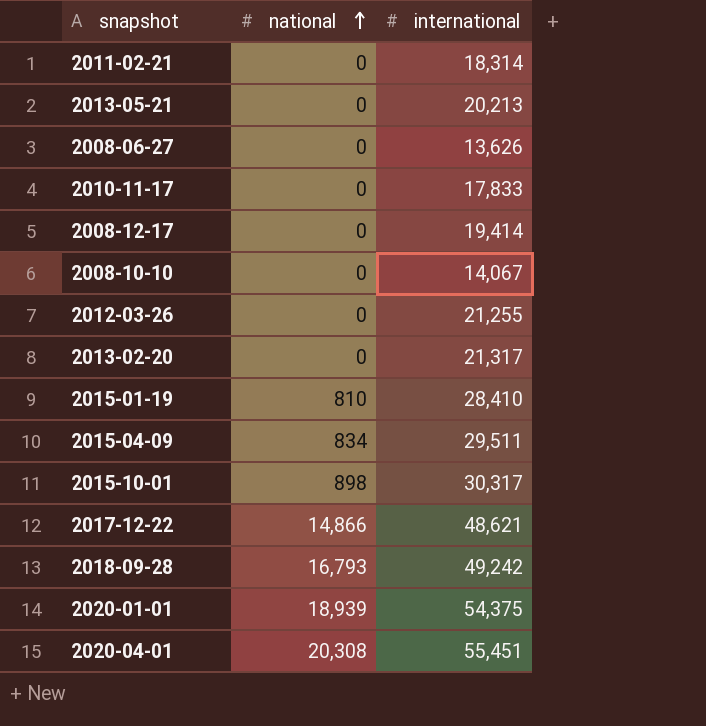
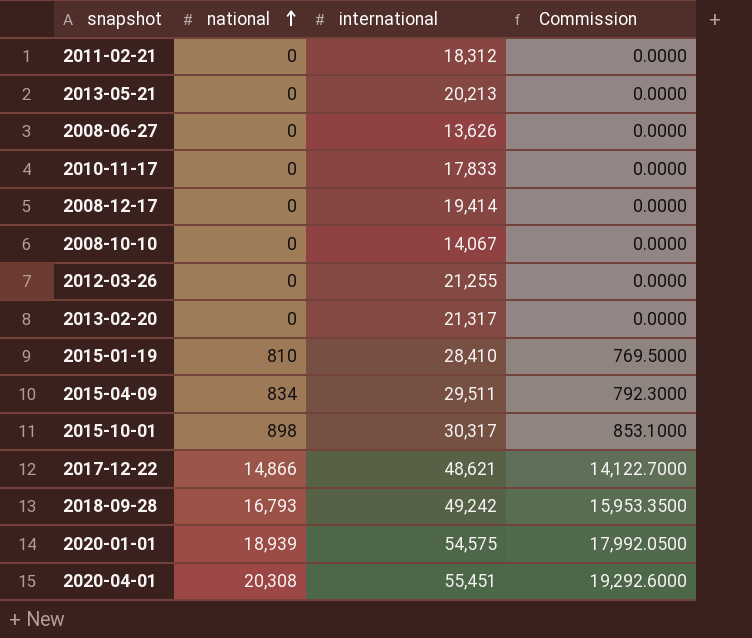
column Commission | formula: none -> [national] * 0.95
2011-02-21 | international: 18,314 -> 18,312
2020-01-01 | international: 54,375 -> 54,575

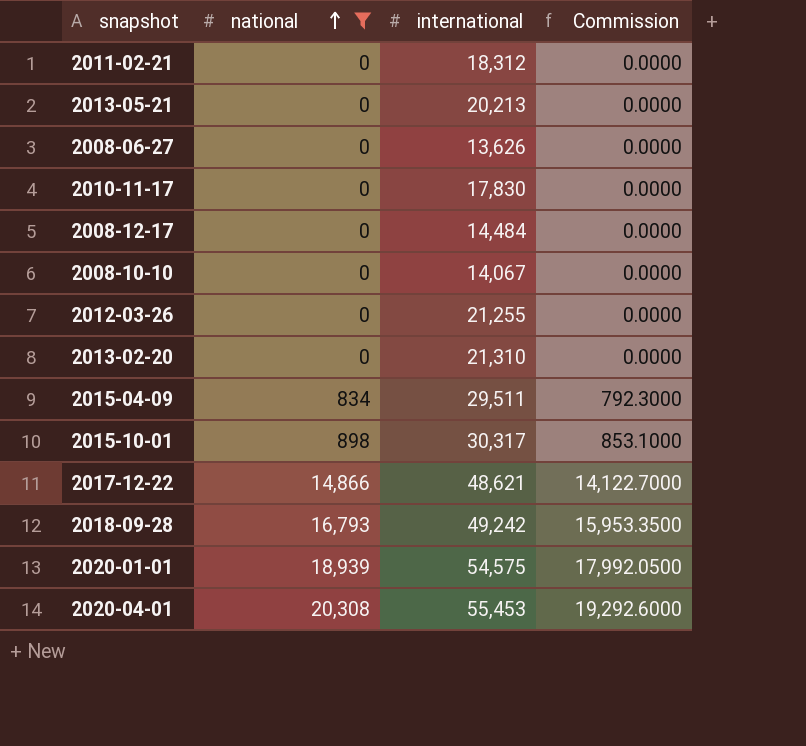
filter: none -> national != 810
2010-11-17 | international: 17,833 -> 17,830
2008-12-17 | international: 19,414 -> 14,484
2013-02-20 | international: 21,317 -> 21,310
2020-04-01 | international: 55,451 -> 55,453

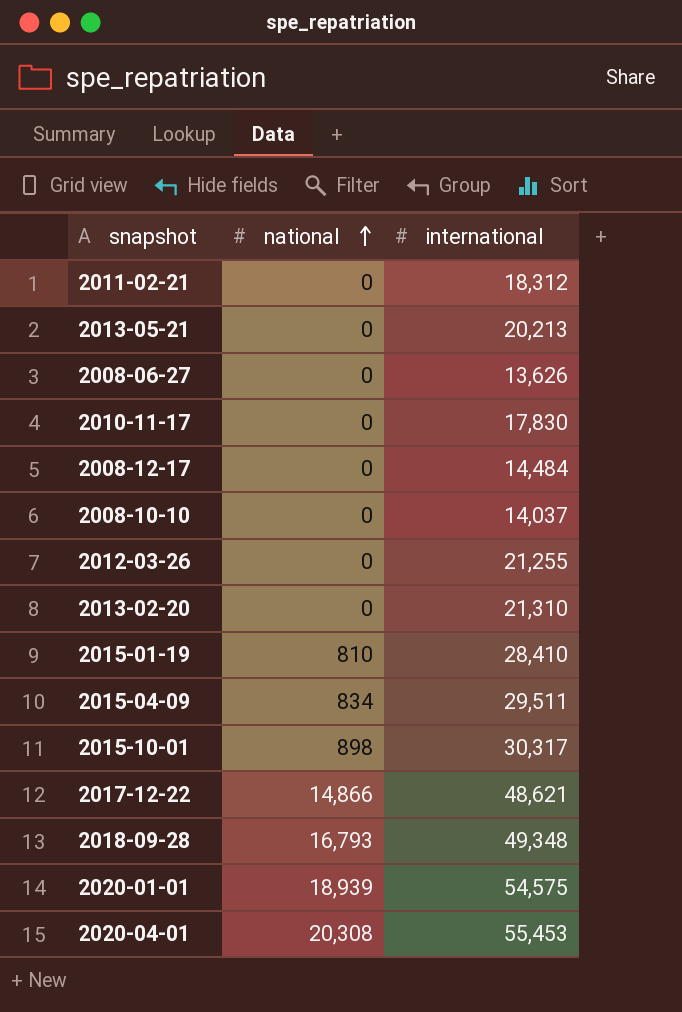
filter: national != 810 -> none
column Commission | formula: [national] * 0.95 -> none
2008-10-10 | international: 14,067 -> 14,037
2018-09-28 | international: 49,242 -> 49,348

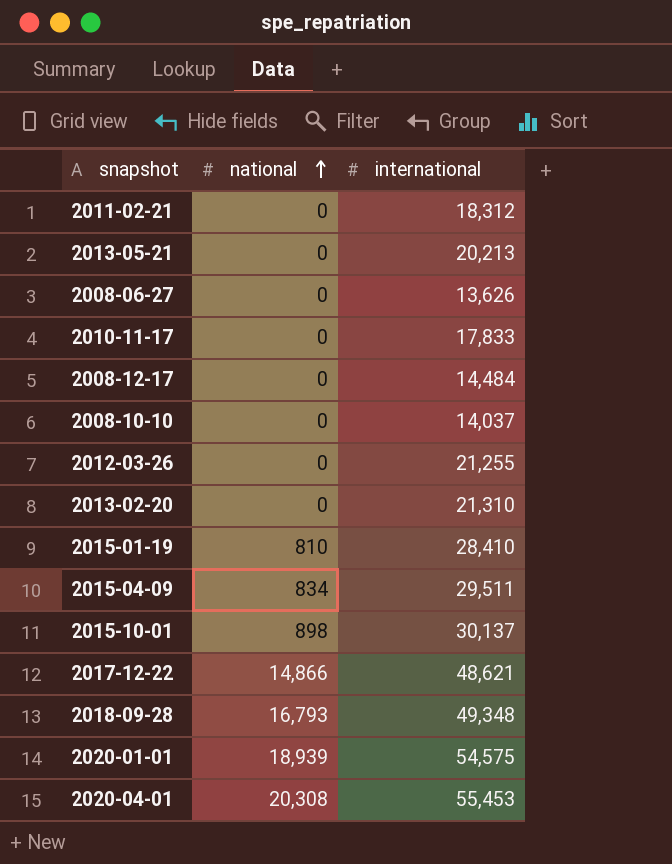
2010-11-17 | international: 17,830 -> 17,833
2015-10-01 | international: 30,317 -> 30,137

